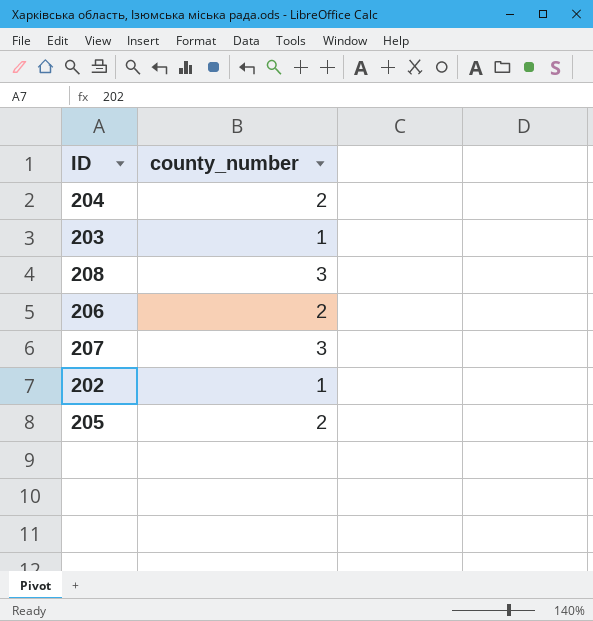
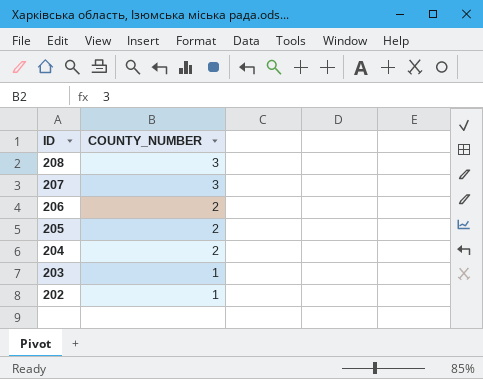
row order: none -> ID descending
column name: county_number -> COUNTY_NUMBER

